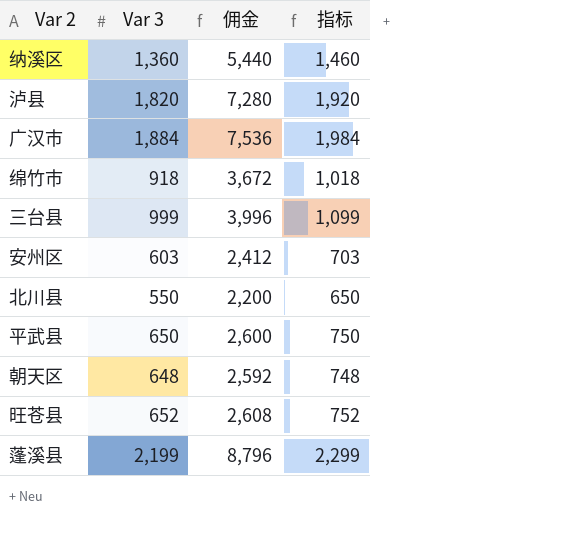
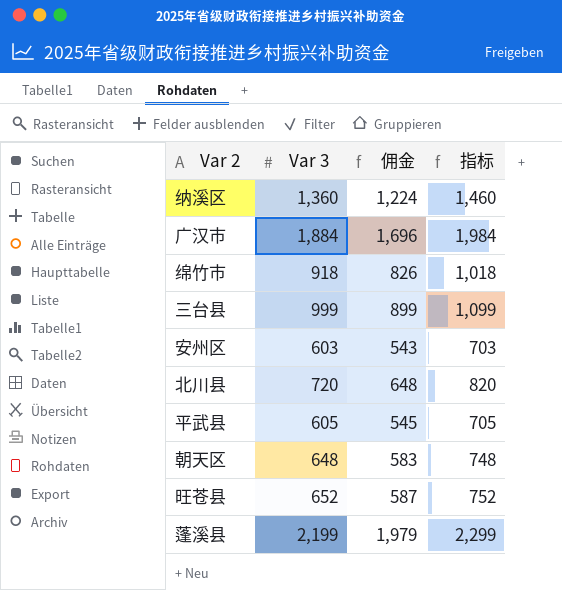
column 佣金 | formula: [Var 3] * 4 -> [Var 3] * 0.9
row 泸县: 1,820 | 7,280 | 1,920 -> none
北川县 | Var 3: 550 -> 720
北川县 | 指标: 650 -> 820
平武县 | Var 3: 650 -> 605
平武县 | 指标: 750 -> 705

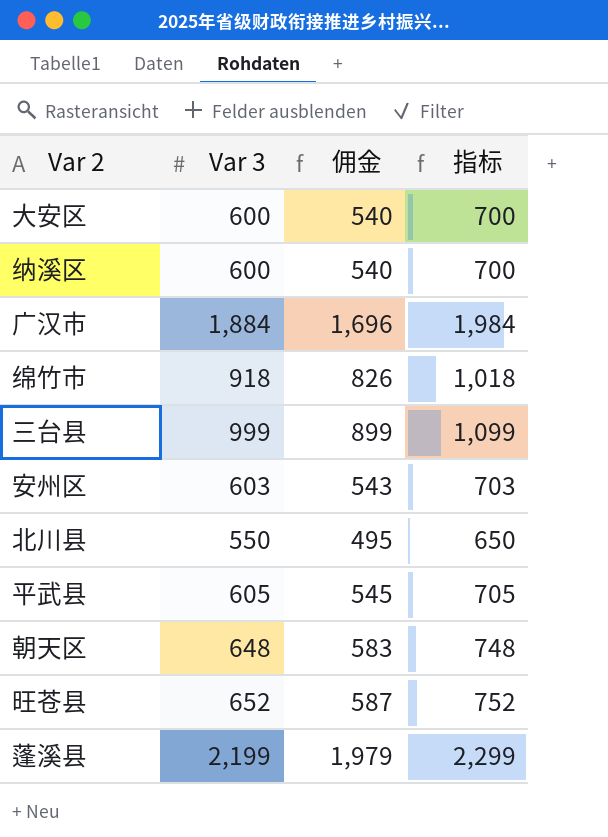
row 大安区: none -> 600 | 540 | 700
纳溪区 | Var 3: 1,360 -> 600
纳溪区 | 佣金: 1,224 -> 540
纳溪区 | 指标: 1,460 -> 700
北川县 | Var 3: 720 -> 550
北川县 | 佣金: 648 -> 495
北川县 | 指标: 820 -> 650

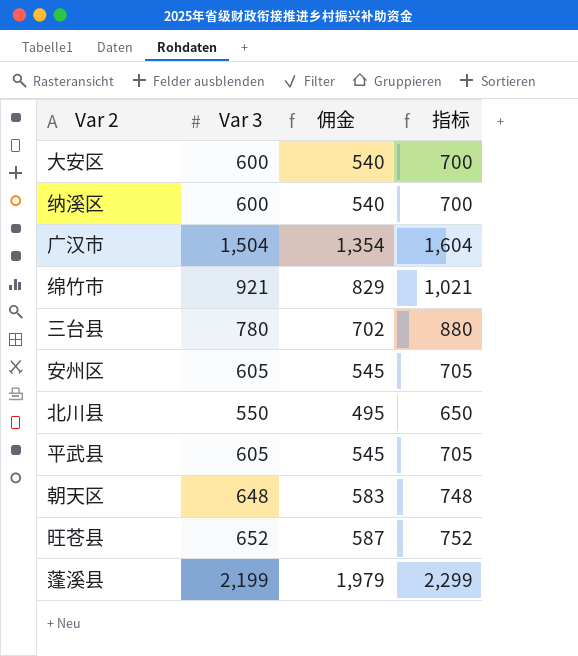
广汉市 | Var 3: 1,884 -> 1,504
广汉市 | 佣金: 1,696 -> 1,354
广汉市 | 指标: 1,984 -> 1,604
绵竹市 | Var 3: 918 -> 921
绵竹市 | 佣金: 826 -> 829
绵竹市 | 指标: 1,018 -> 1,021
三台县 | Var 3: 999 -> 780
三台县 | 佣金: 899 -> 702
三台县 | 指标: 1,099 -> 880
安州区 | Var 3: 603 -> 605
安州区 | 佣金: 543 -> 545
安州区 | 指标: 703 -> 705

